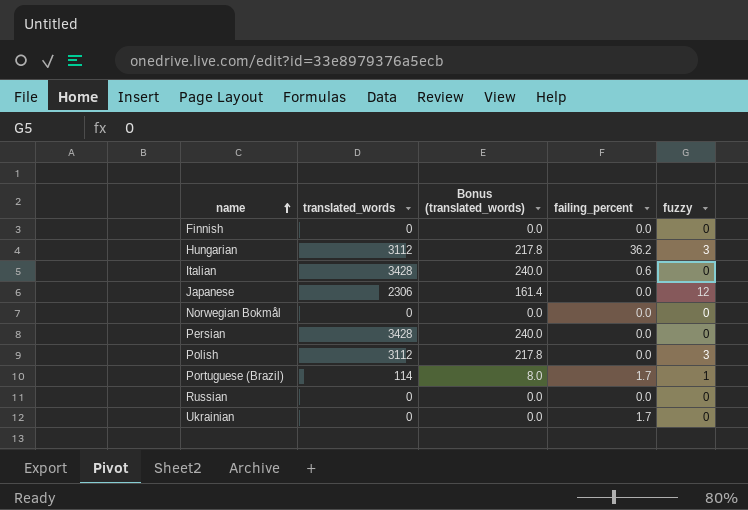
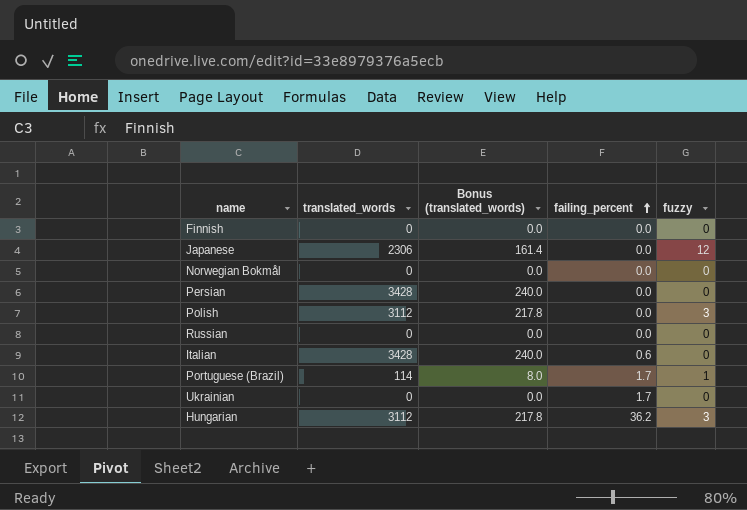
row order: name ascending -> failing_percent ascending

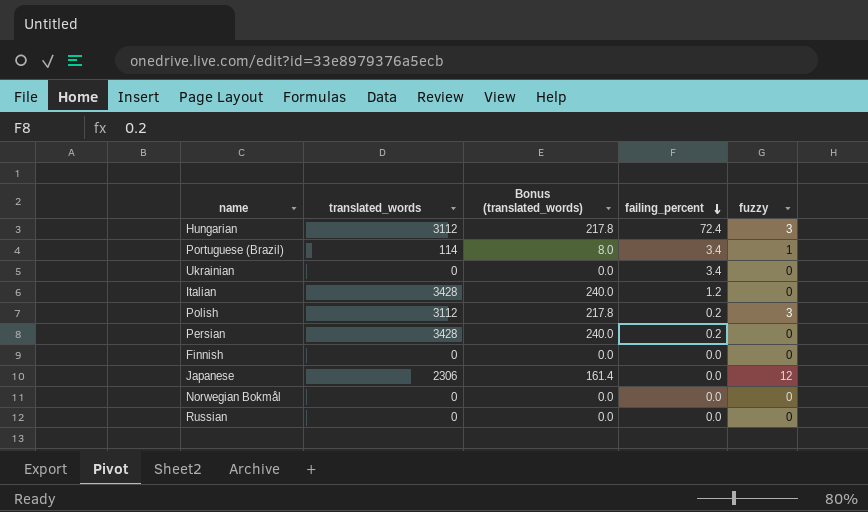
row order: failing_percent ascending -> failing_percent descending
Hungarian | failing_percent: 36.2 -> 72.4
Portuguese (Brazil) | failing_percent: 1.7 -> 3.4
Ukrainian | failing_percent: 1.7 -> 3.4
Italian | failing_percent: 0.6 -> 1.2
Polish | failing_percent: 0.0 -> 0.2
Persian | failing_percent: 0.0 -> 0.2

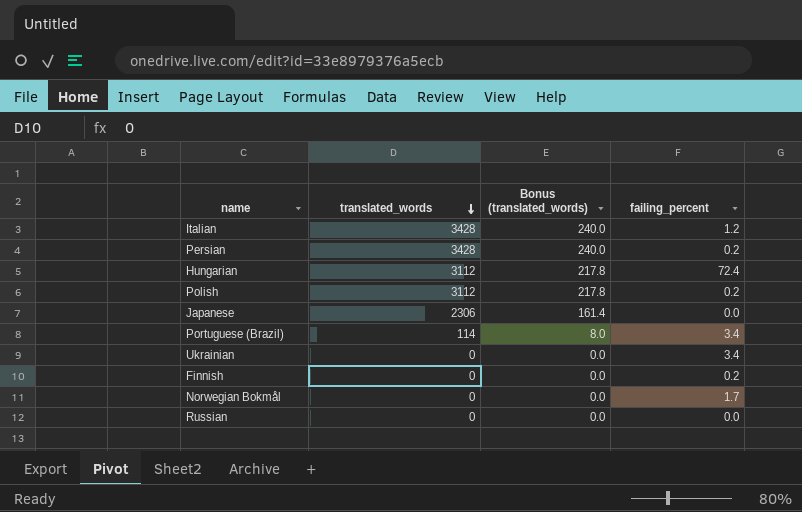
row order: failing_percent descending -> translated_words descending
column fuzzy | position: 5 -> none
Finnish | failing_percent: 0.0 -> 0.2
Norwegian Bokmål | failing_percent: 0.0 -> 1.7

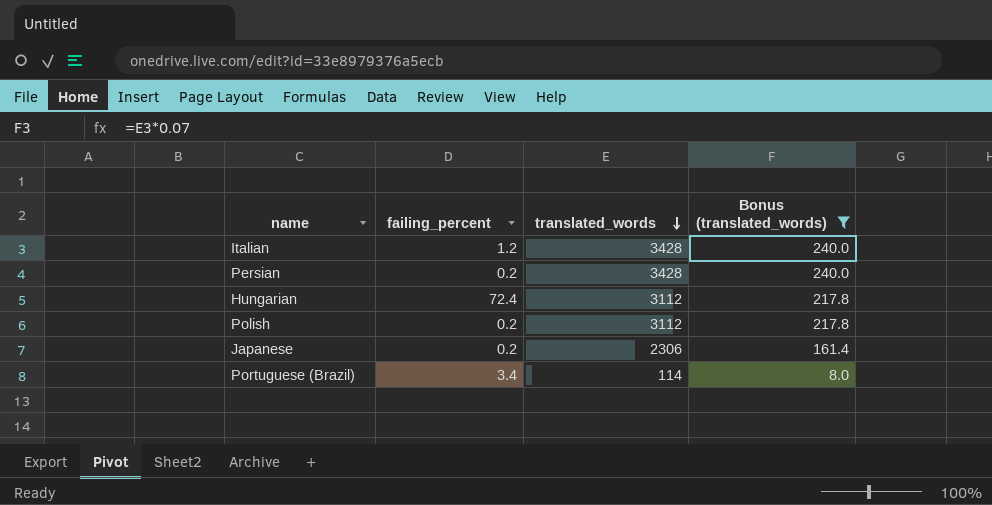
filter: none -> Bonus (translated_words) != 0.0
column failing_percent | position: 4 -> 2
Japanese | failing_percent: 0.0 -> 0.2

